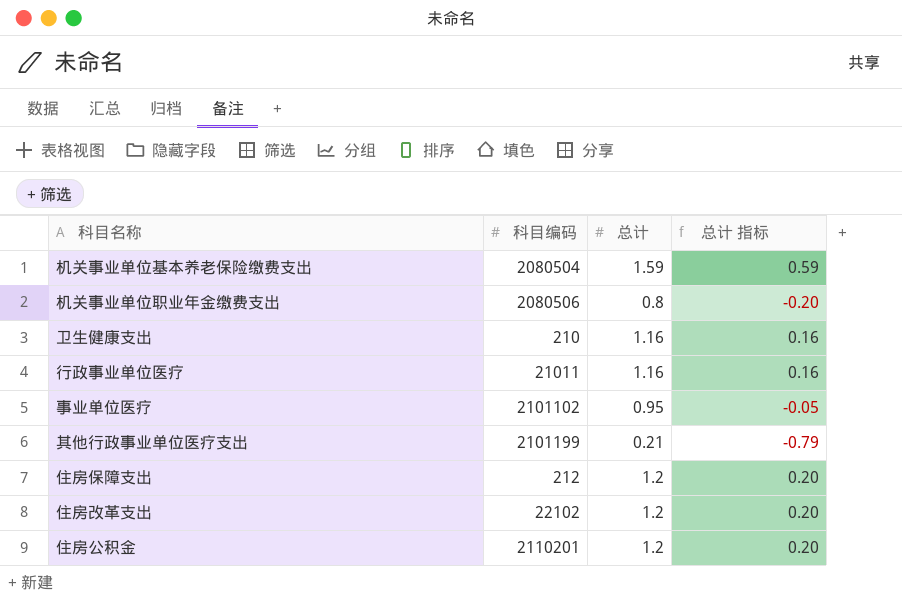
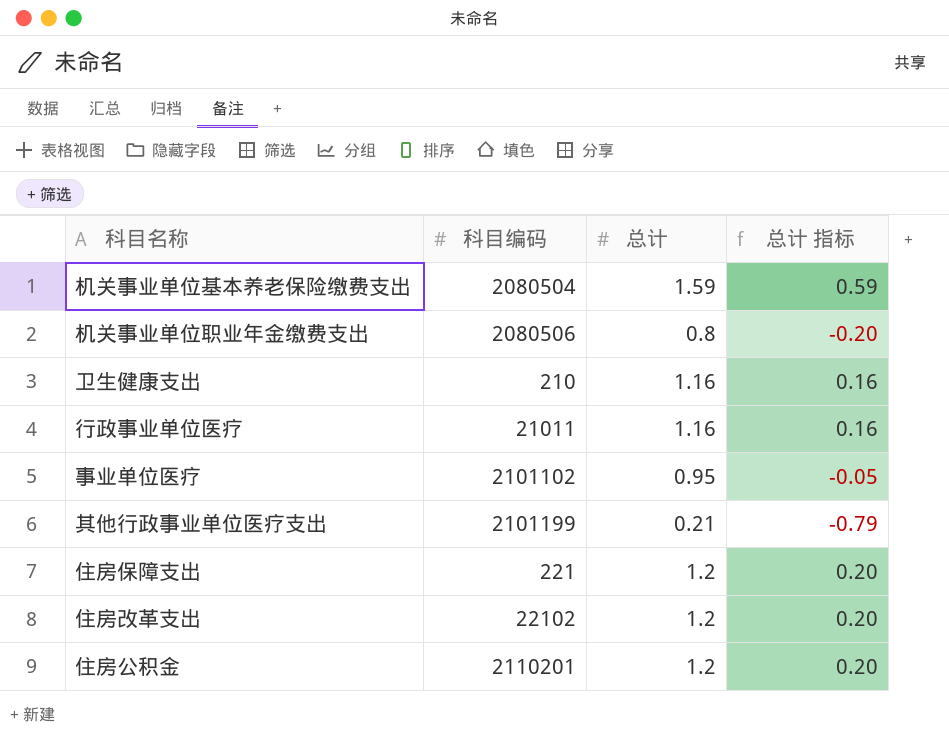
住房保障支出 | 科目编码: 212 -> 221

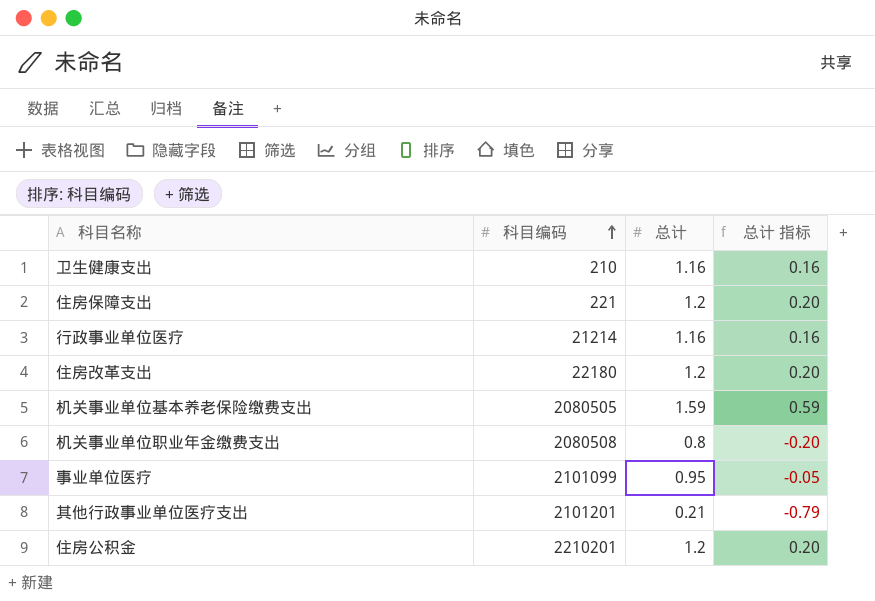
row order: none -> 科目编码 ascending
行政事业单位医疗 | 科目编码: 21011 -> 21214
住房改革支出 | 科目编码: 22102 -> 22180
机关事业单位基本养老保险缴费支出 | 科目编码: 2080504 -> 2080505
机关事业单位职业年金缴费支出 | 科目编码: 2080506 -> 2080508
事业单位医疗 | 科目编码: 2101102 -> 2101099
其他行政事业单位医疗支出 | 科目编码: 2101199 -> 2101201
住房公积金 | 科目编码: 2110201 -> 2210201

